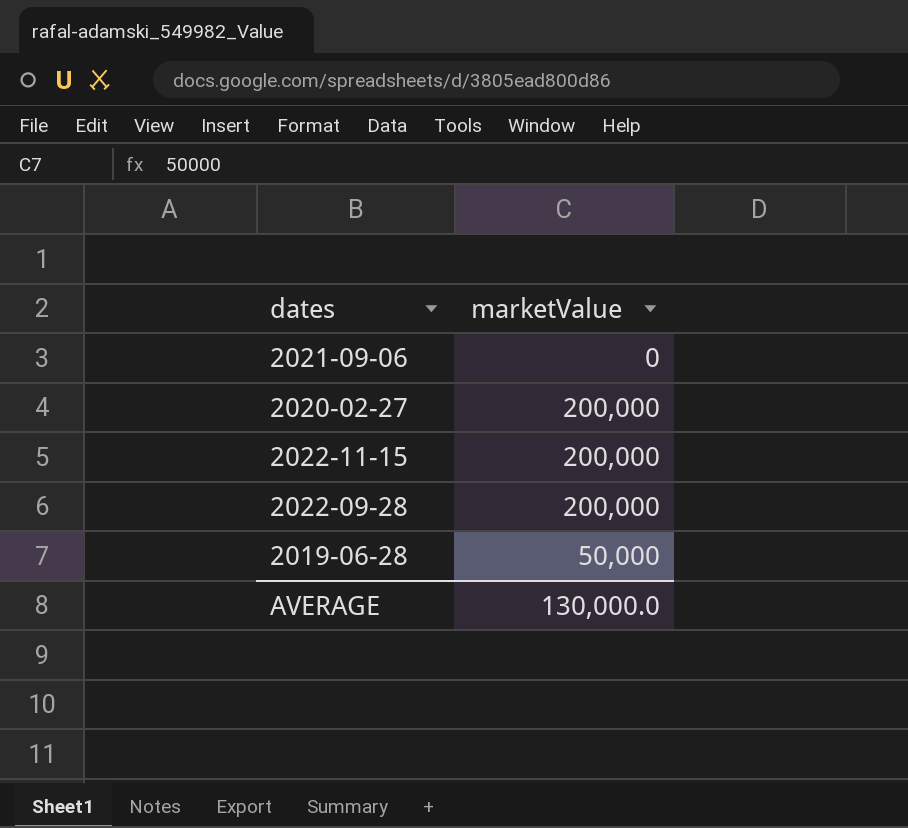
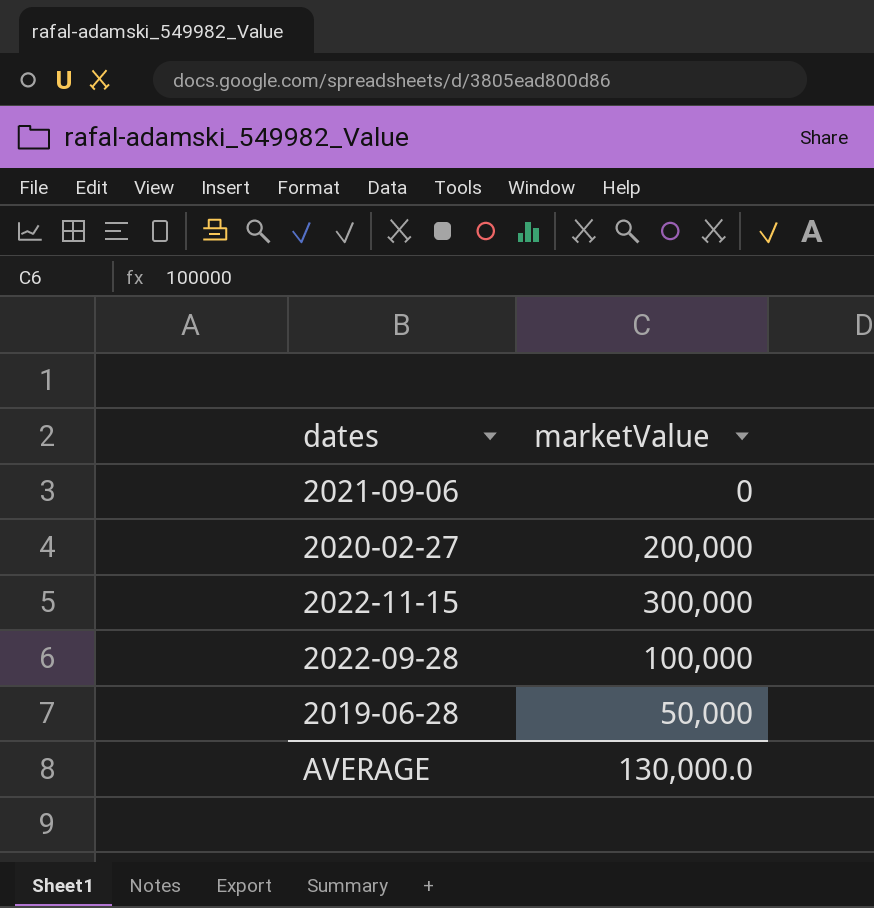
2022-11-15 | marketValue: 200,000 -> 300,000
2022-09-28 | marketValue: 200,000 -> 100,000

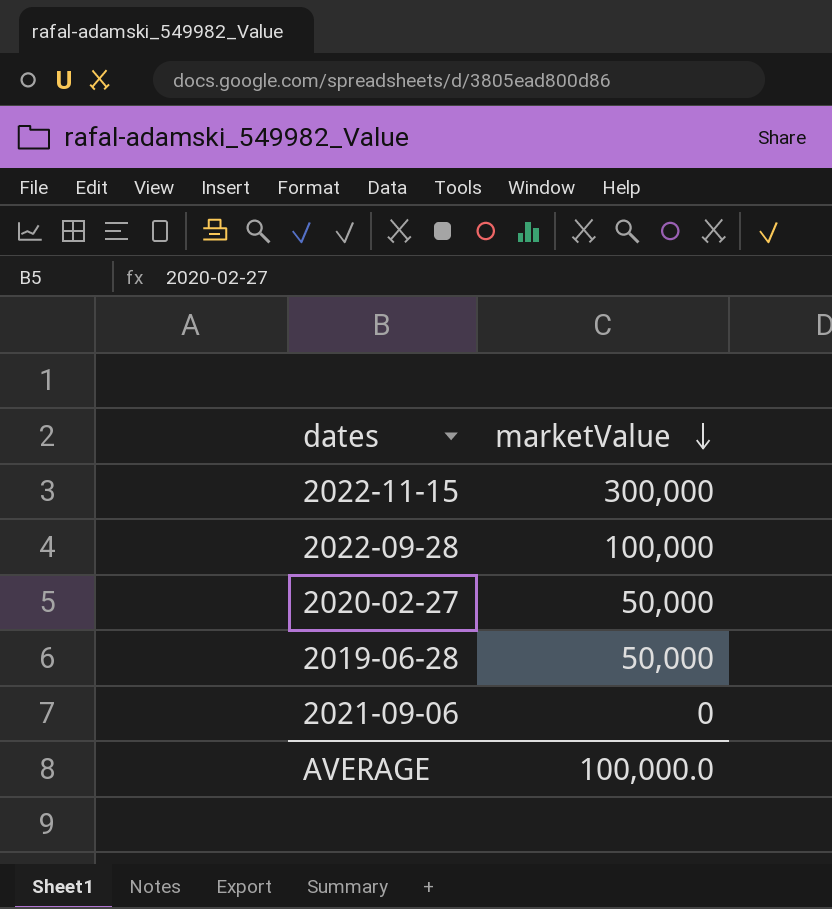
row order: none -> marketValue descending
2020-02-27 | marketValue: 200,000 -> 50,000
AVERAGE | marketValue: 130,000.0 -> 100,000.0

